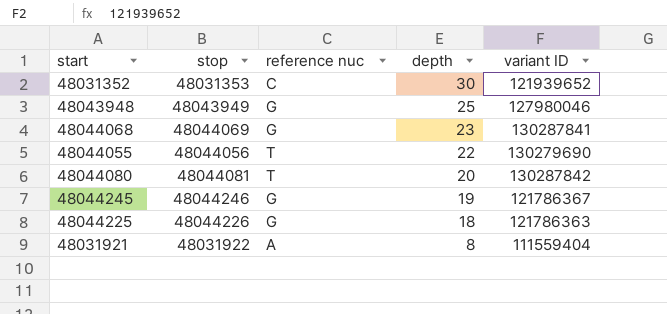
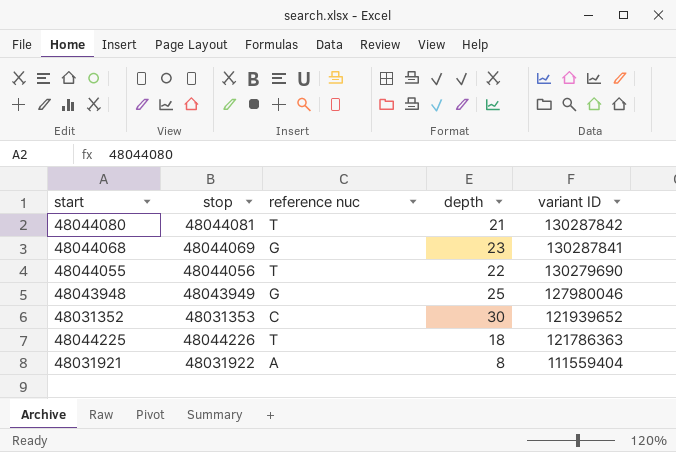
row order: depth descending -> variant ID descending
row 48044245: 48044246 | G | 19 | 121786367 -> none
48044080 | depth: 20 -> 21
48044225 | reference nuc: G -> T

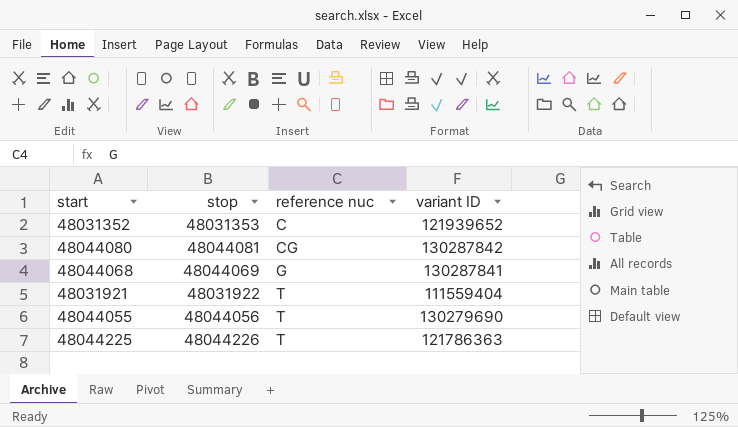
row order: variant ID descending -> reference nuc ascending
column depth | position: 4 -> none
row 48043948: 48043949 | G | 25 | 127980046 -> none
48044080 | reference nuc: T -> CG
48031921 | reference nuc: A -> T

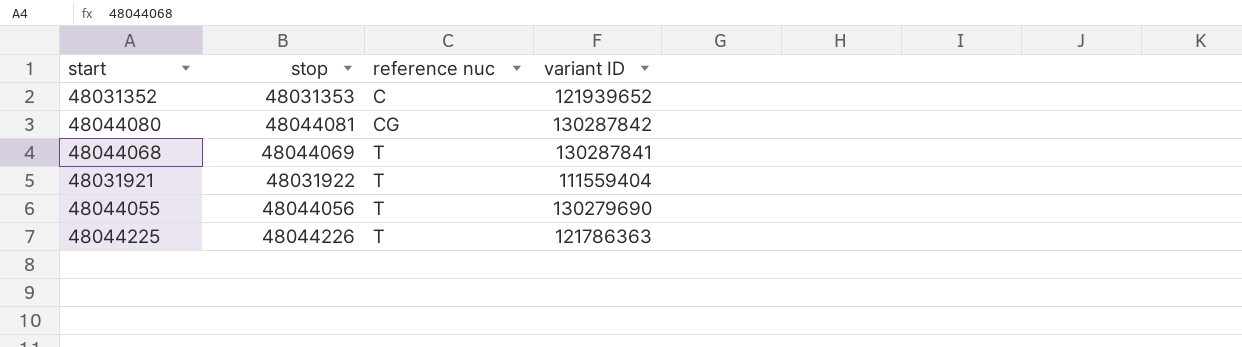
48044068 | reference nuc: G -> T

